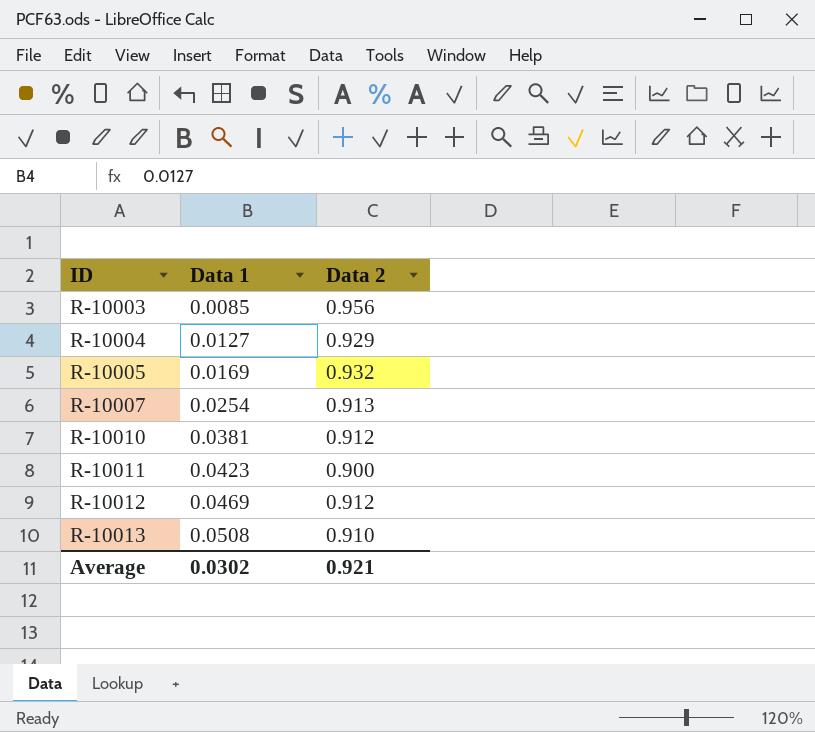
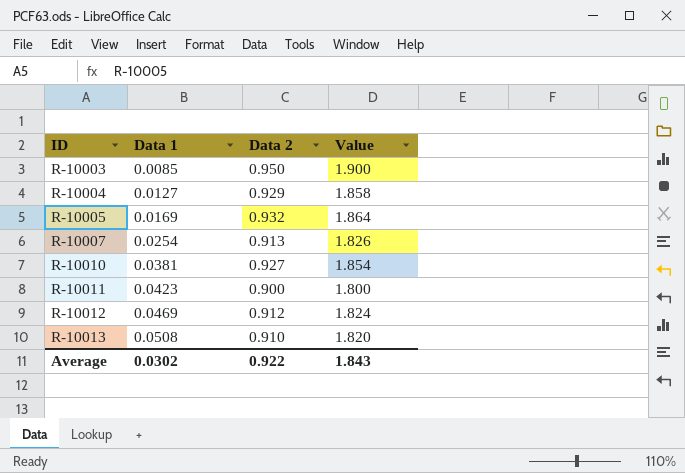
column Value | formula: none -> [Data 2] * 2
R-10003 | Data 2: 0.956 -> 0.950
R-10010 | Data 2: 0.912 -> 0.927
Average | Data 2: 0.921 -> 0.922

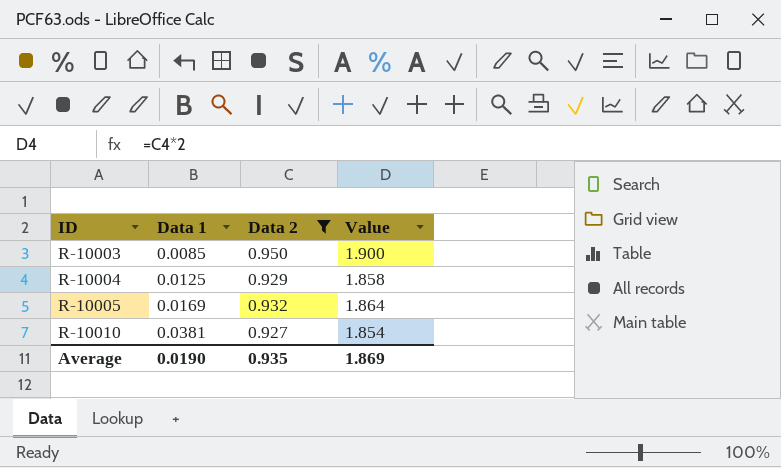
filter: none -> Data 2 >= 0.927
R-10004 | Data 1: 0.0127 -> 0.0125
Average | Data 1: 0.0302 -> 0.0190
Average | Data 2: 0.922 -> 0.935
Average | Value: 1.843 -> 1.869

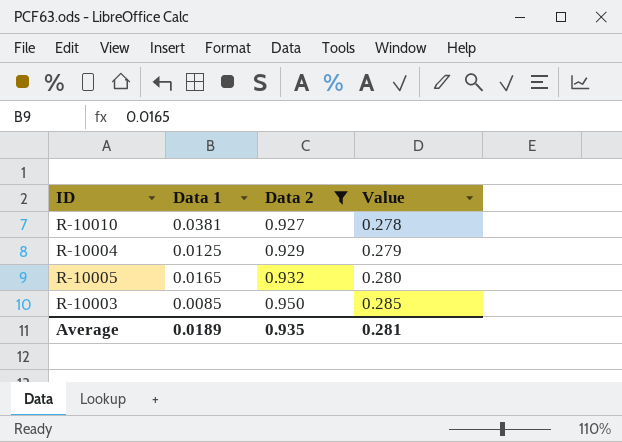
row order: ID ascending -> Data 2 ascending
column Value | formula: [Data 2] * 2 -> [Data 2] * 0.3
R-10005 | Data 1: 0.0169 -> 0.0165
Average | Data 1: 0.0190 -> 0.0189
Average | Value: 1.869 -> 0.281

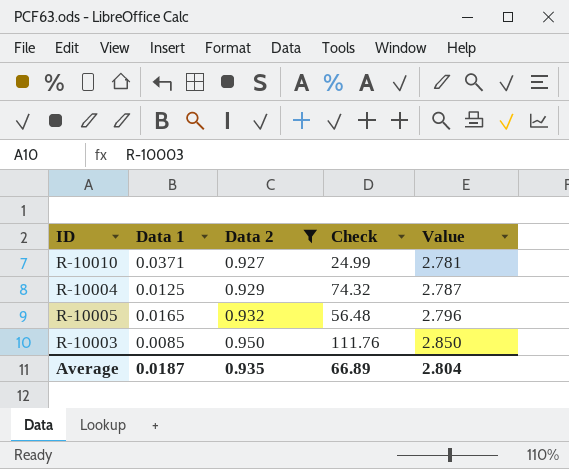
column Check | formula: none -> [Data 2] / [Data 1]
column Value | formula: [Data 2] * 0.3 -> [Data 2] * 3
R-10010 | Data 1: 0.0381 -> 0.0371
Average | Data 1: 0.0189 -> 0.0187
Average | Value: 0.281 -> 2.804

